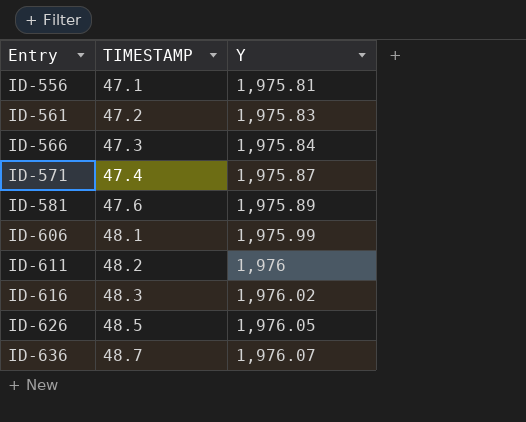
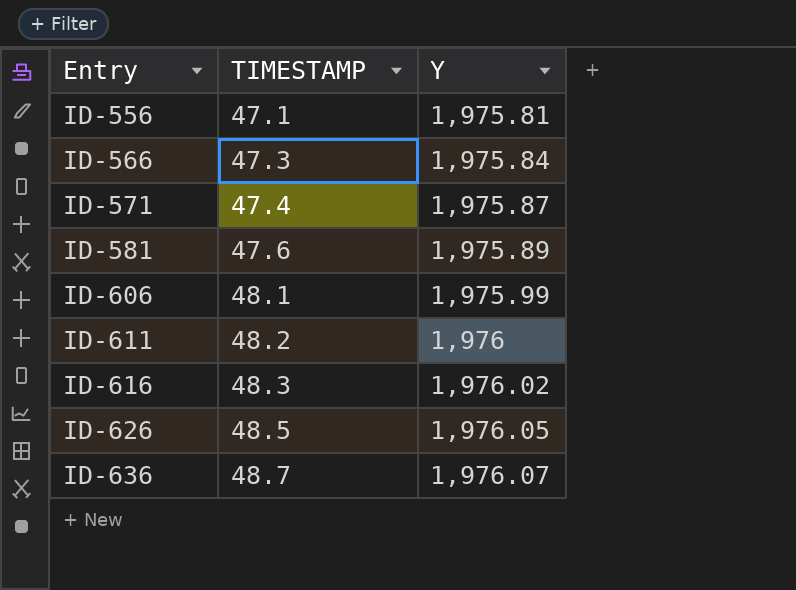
row ID-561: 47.2 | 1,975.83 -> none

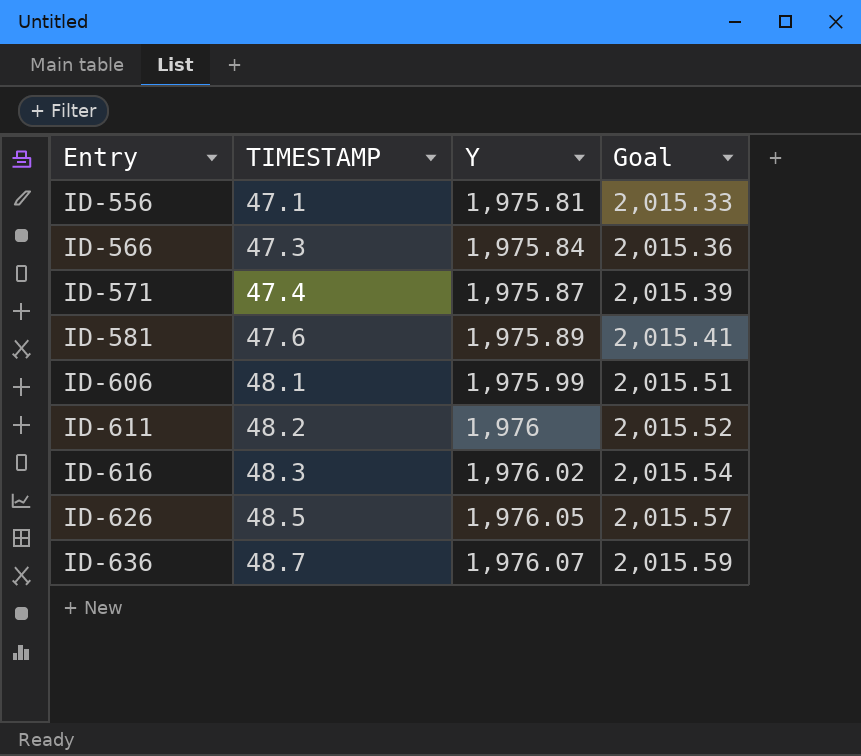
column Goal | formula: none -> [Y] * 1.02

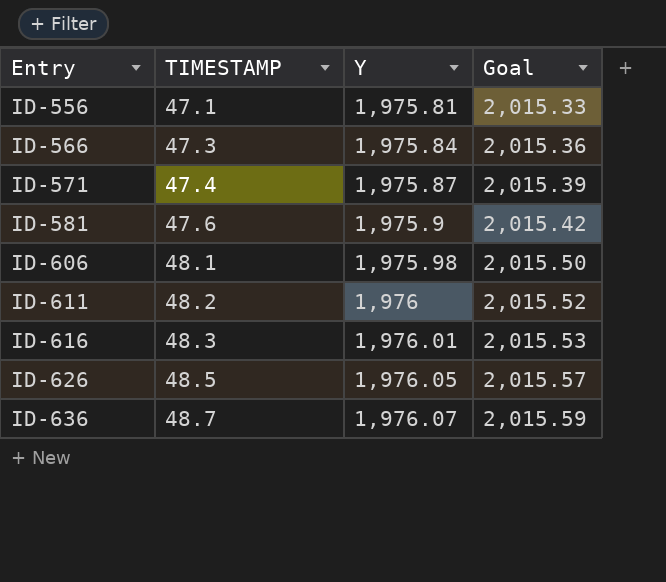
ID-581 | Y: 1,975.89 -> 1,975.9
ID-581 | Goal: 2,015.41 -> 2,015.42
ID-606 | Y: 1,975.99 -> 1,975.98
ID-606 | Goal: 2,015.51 -> 2,015.50
ID-616 | Y: 1,976.02 -> 1,976.01
ID-616 | Goal: 2,015.54 -> 2,015.53

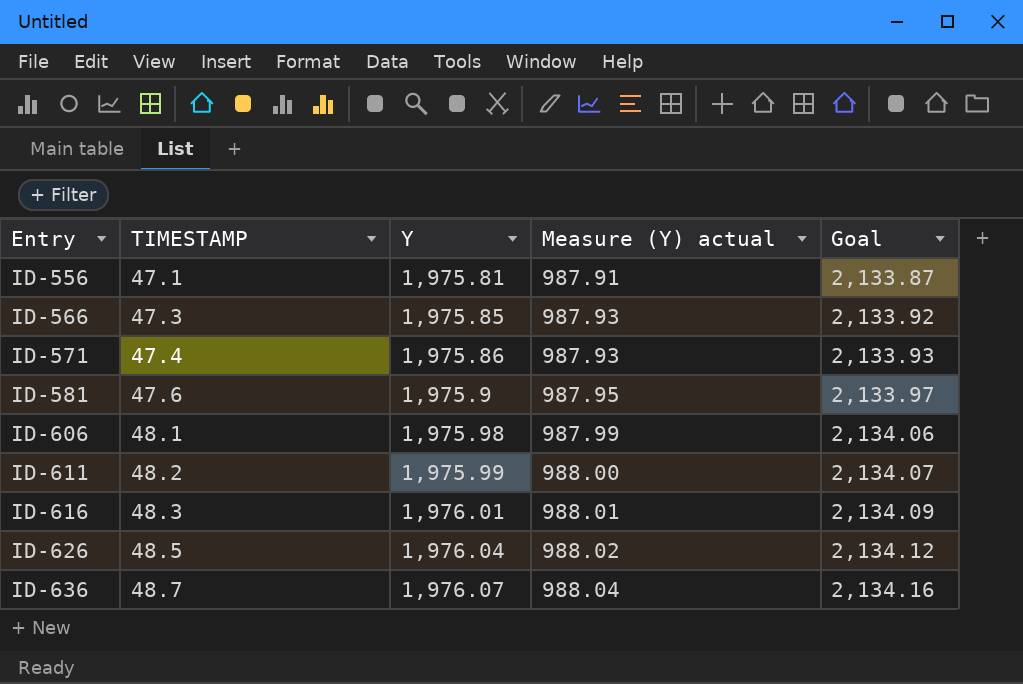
column Measure (Y) actual | formula: none -> [Y] * 0.5
column Goal | formula: [Y] * 1.02 -> [Y] * 1.08
ID-566 | Y: 1,975.84 -> 1,975.85
ID-571 | Y: 1,975.87 -> 1,975.86
ID-611 | Y: 1,976 -> 1,975.99
ID-626 | Y: 1,976.05 -> 1,976.04

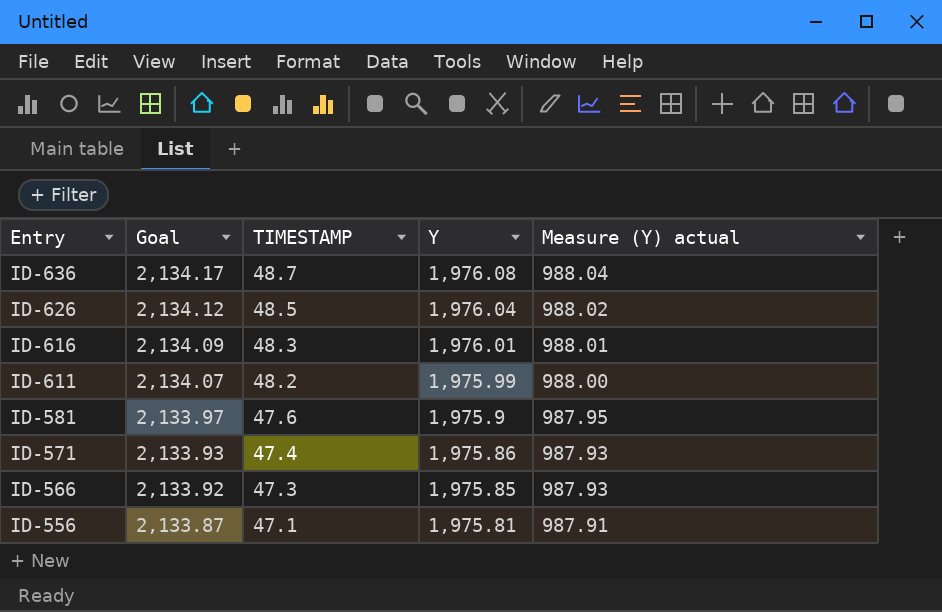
row order: Entry ascending -> Entry descending
column Goal | position: 5 -> 2
row ID-606: 48.1 | 1,975.98 | 987.99 | 2,134.06 -> none
ID-636 | Goal: 2,134.16 -> 2,134.17
ID-636 | Y: 1,976.07 -> 1,976.08

